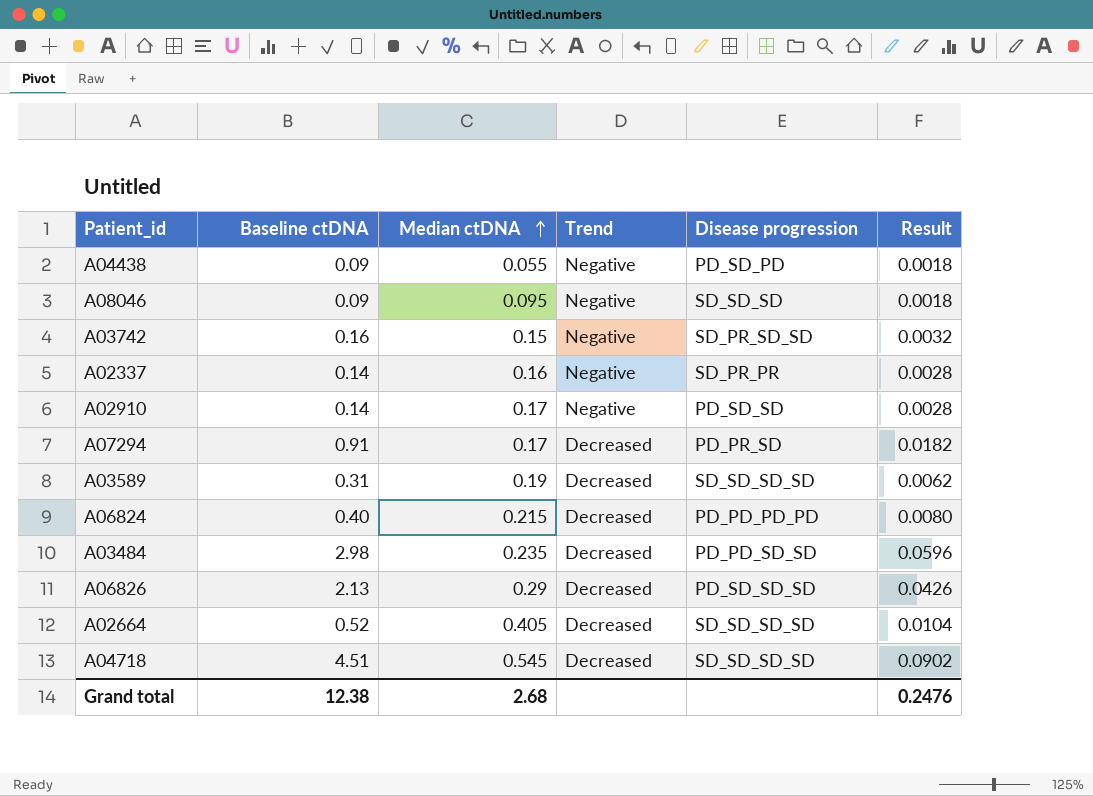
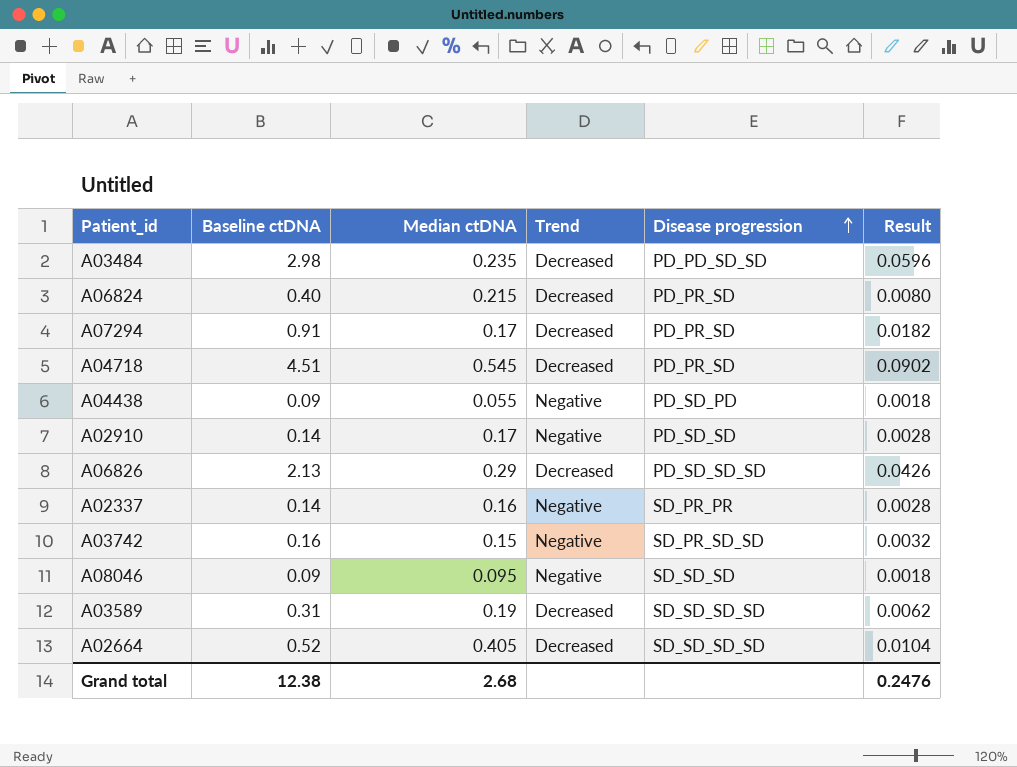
row order: Median ctDNA ascending -> Disease progression ascending
A06824 | Disease progression: PD_PD_PD_PD -> PD_PR_SD
A04718 | Disease progression: SD_SD_SD_SD -> PD_PR_SD

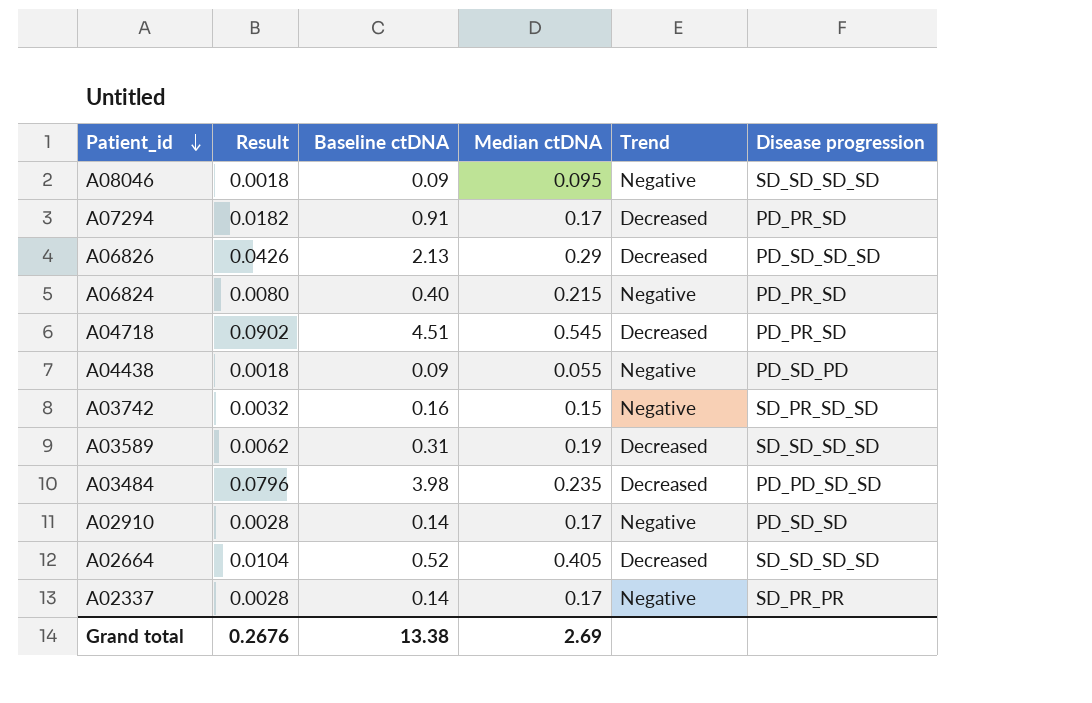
row order: Disease progression ascending -> Patient_id descending
column Result | position: 6 -> 2
A08046 | Disease progression: SD_SD_SD -> SD_SD_SD_SD
A06824 | Trend: Decreased -> Negative
A03484 | Result: 0.0596 -> 0.0796
A03484 | Baseline ctDNA: 2.98 -> 3.98
A02337 | Median ctDNA: 0.16 -> 0.17
Grand total | Result: 0.2476 -> 0.2676
Grand total | Baseline ctDNA: 12.38 -> 13.38
Grand total | Median ctDNA: 2.68 -> 2.69

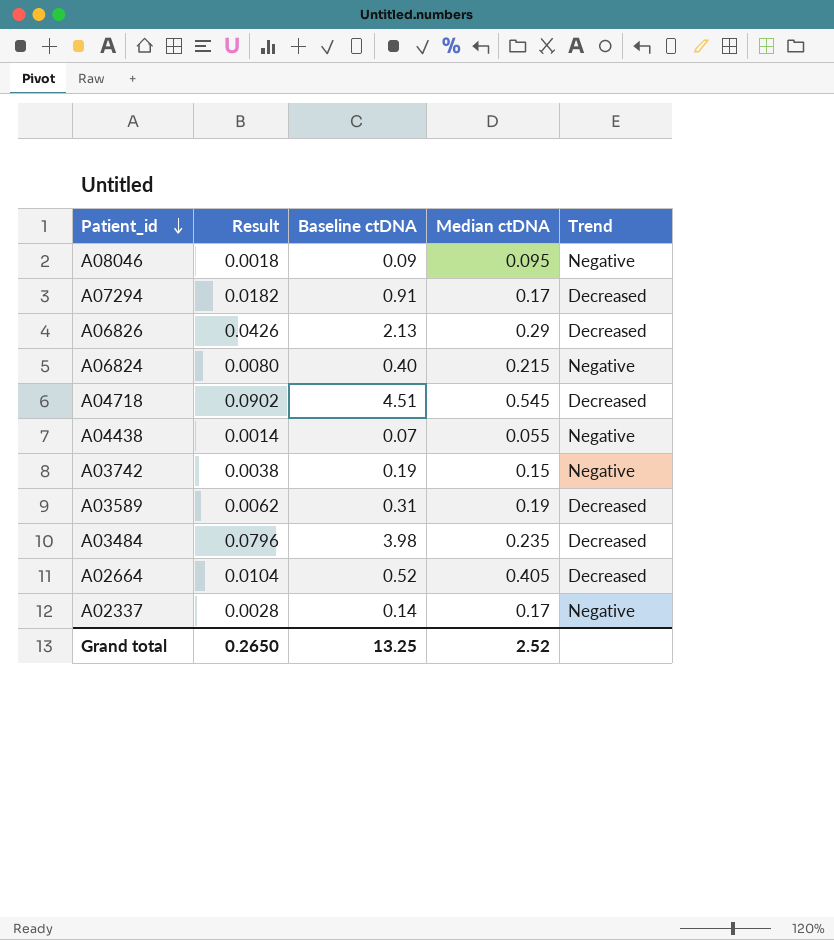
column Disease progression | position: 6 -> none
row A02910: 0.0028 | 0.14 | 0.17 | Negative | PD_SD_SD -> none
A04438 | Result: 0.0018 -> 0.0014
A04438 | Baseline ctDNA: 0.09 -> 0.07
A03742 | Result: 0.0032 -> 0.0038
A03742 | Baseline ctDNA: 0.16 -> 0.19
Grand total | Result: 0.2676 -> 0.2650
Grand total | Baseline ctDNA: 13.38 -> 13.25
Grand total | Median ctDNA: 2.69 -> 2.52

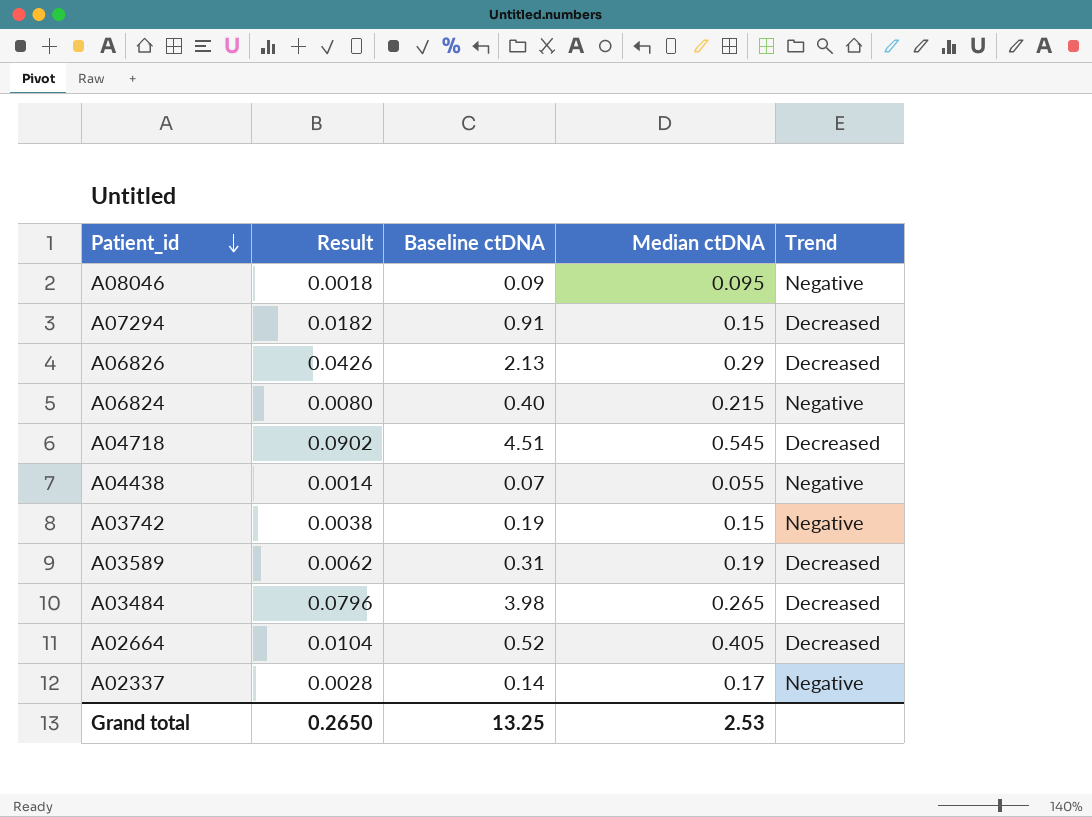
A07294 | Median ctDNA: 0.17 -> 0.15
A03484 | Median ctDNA: 0.235 -> 0.265
Grand total | Median ctDNA: 2.52 -> 2.53

